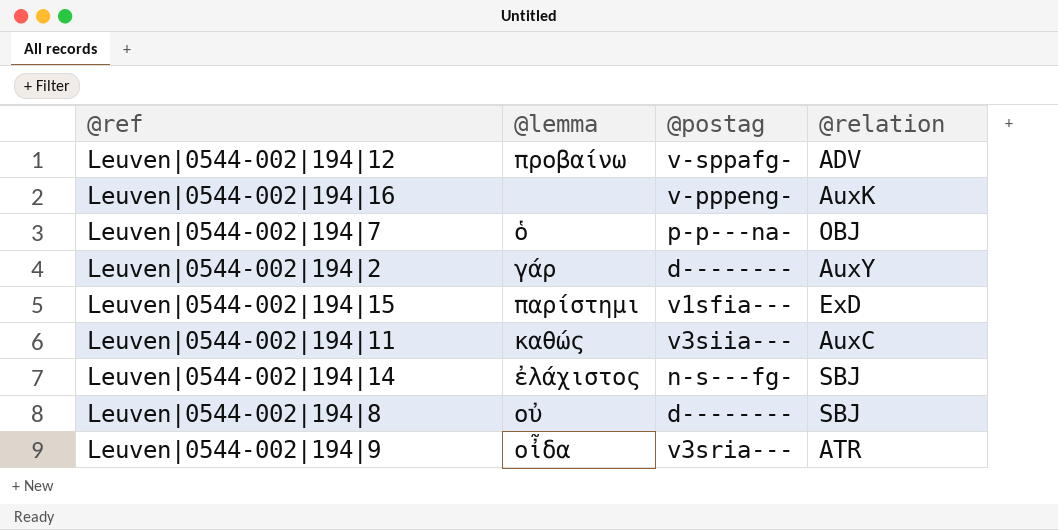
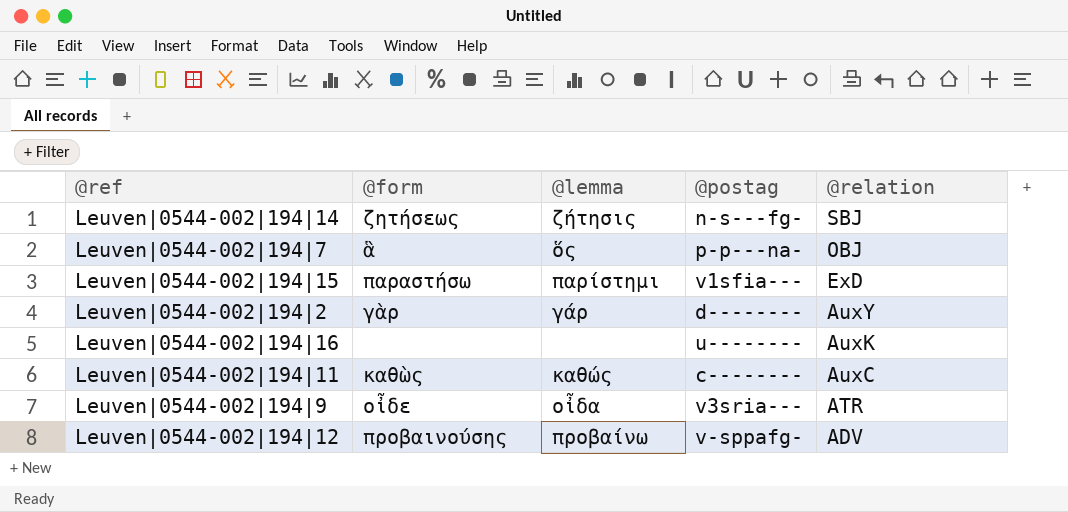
row order: none -> @relation descending
column @form | position: none -> 2
row Leuven|0544-002|194|8: οὐ | d-------- | SBJ -> none
Leuven|0544-002|194|14 | @lemma: ἐλάχιστος -> ζήτησις
Leuven|0544-002|194|7 | @lemma: ὁ -> ὅς
Leuven|0544-002|194|16 | @postag: v-pppeng- -> u--------
Leuven|0544-002|194|11 | @postag: v3siia--- -> c--------

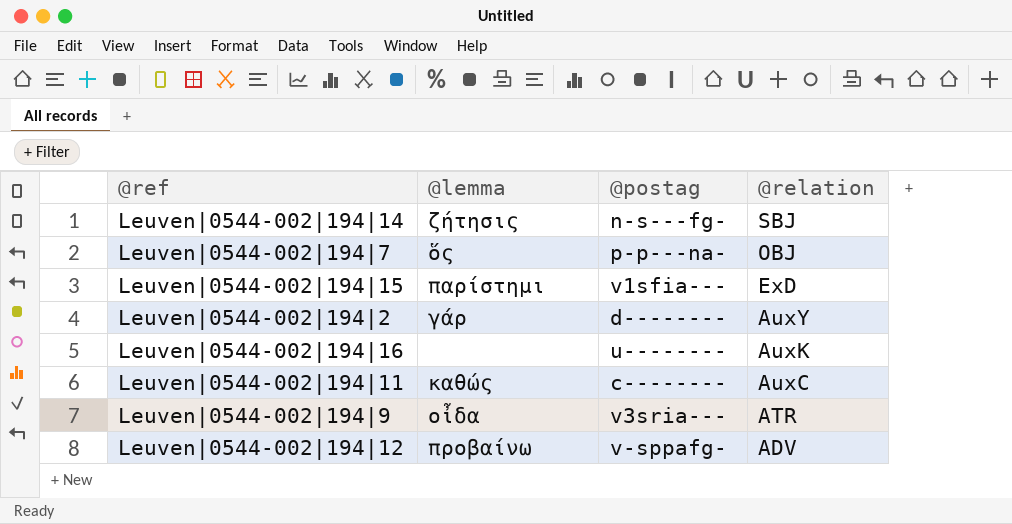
column @form | position: 2 -> none

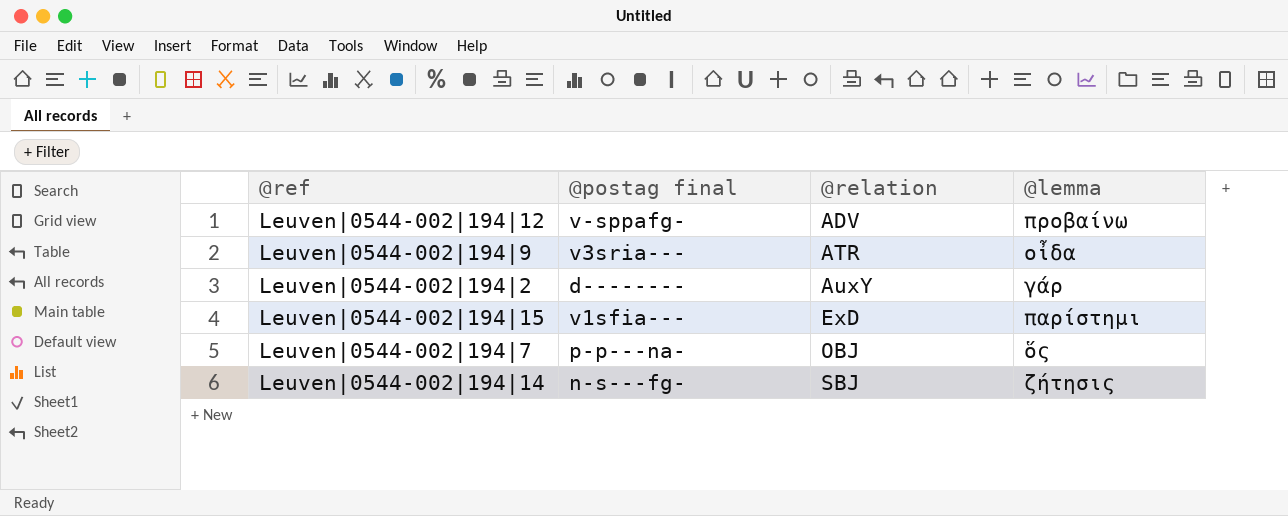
row order: @relation descending -> @relation ascending
column name: @postag -> @postag final
column @lemma | position: 2 -> 4
row Leuven|0544-002|194|16: none | u-------- | AuxK -> none
row Leuven|0544-002|194|11: καθώς | c-------- | AuxC -> none

